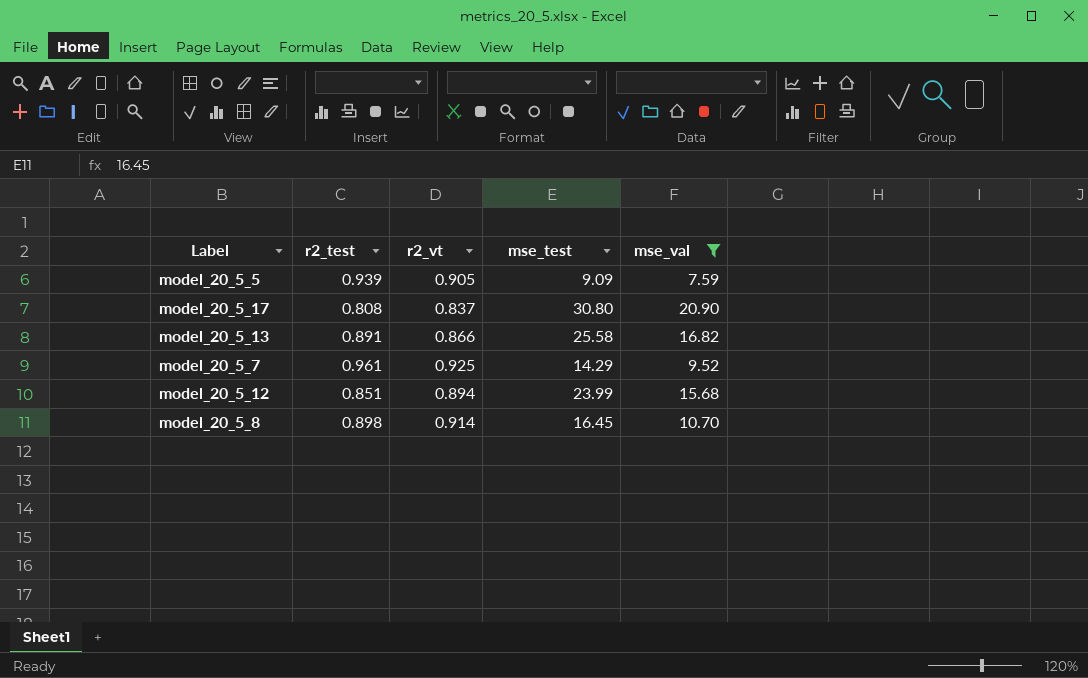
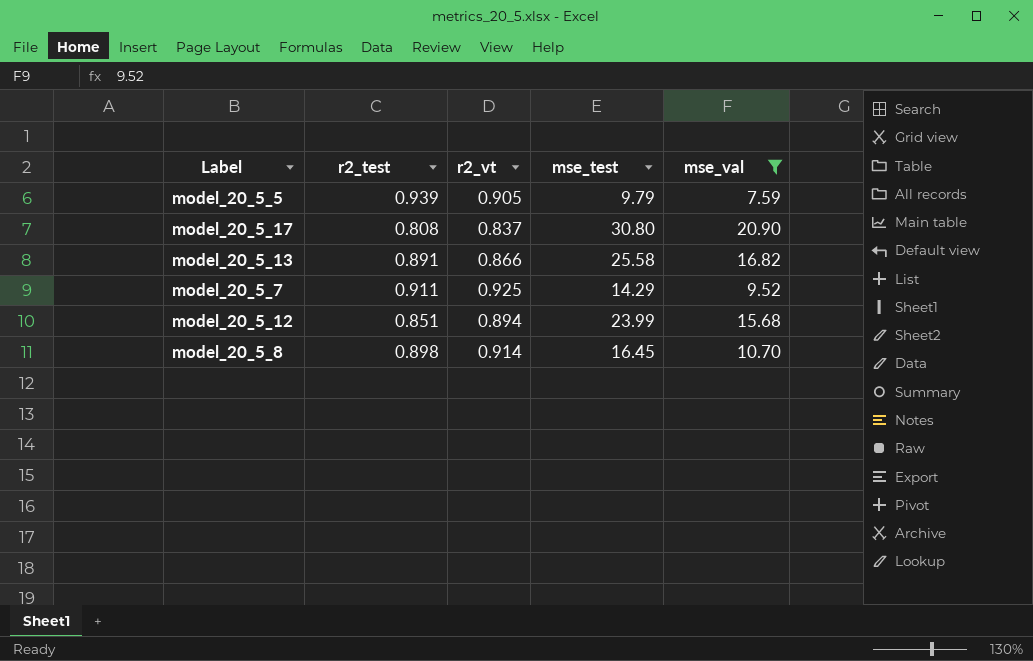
model_20_5_5 | mse_test: 9.09 -> 9.79
model_20_5_7 | r2_test: 0.961 -> 0.911

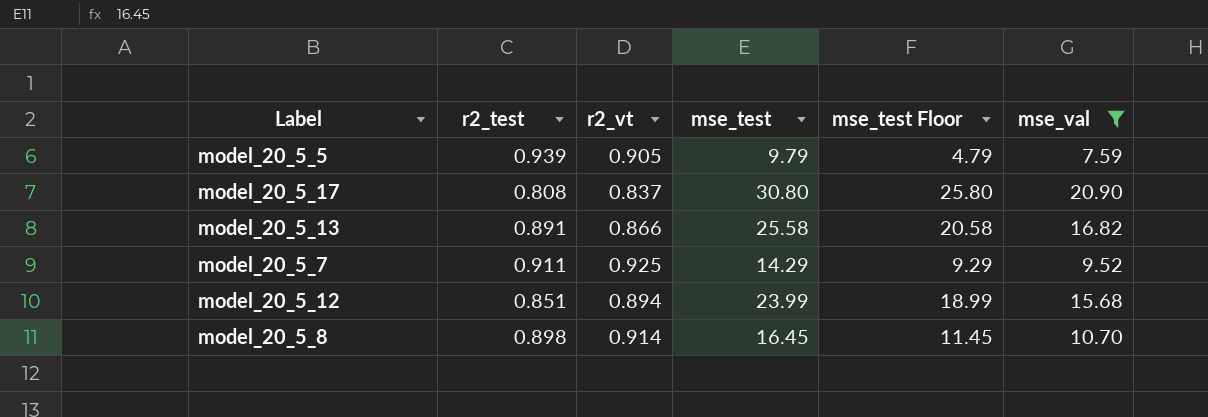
column mse_test Floor | formula: none -> [mse_test] - 5

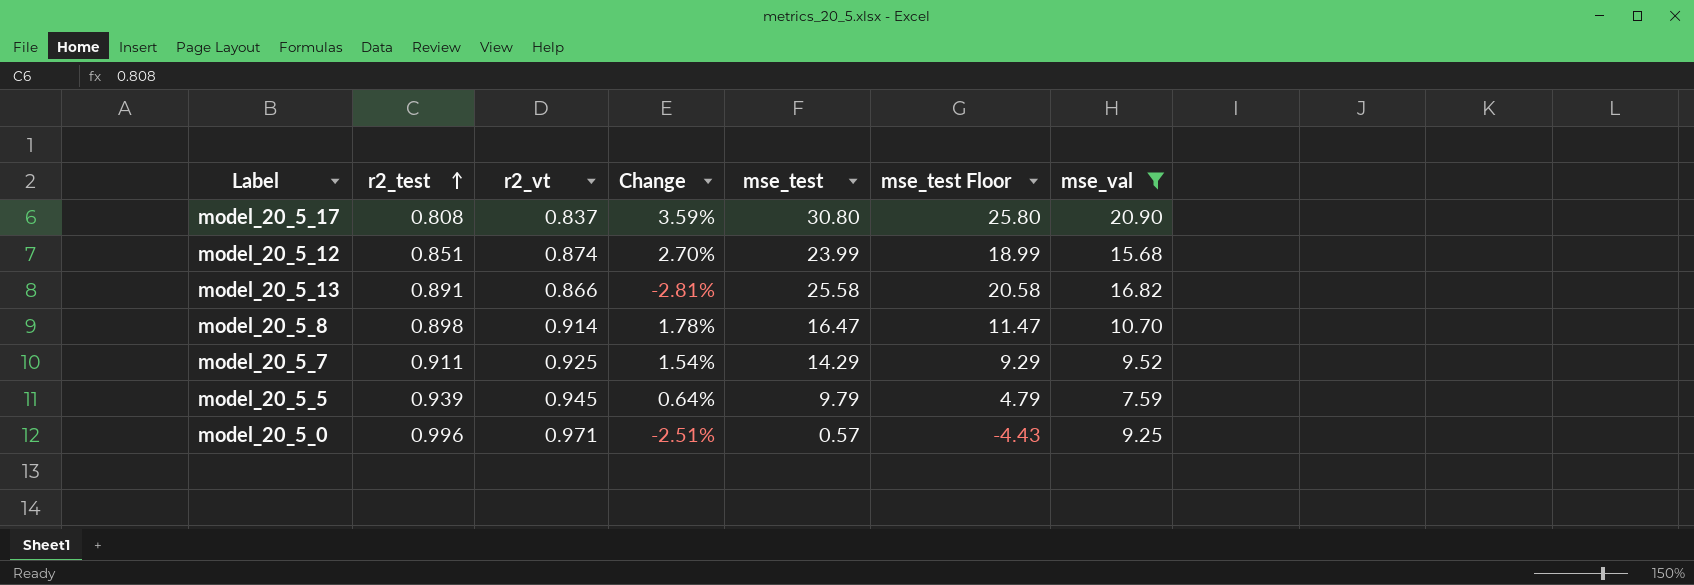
row order: none -> r2_test ascending
column Change | formula: none -> ([r2_vt] - [r2_test]) / [r2_test]
model_20_5_12 | r2_vt: 0.894 -> 0.874
model_20_5_8 | mse_test: 16.45 -> 16.47
model_20_5_8 | mse_test Floor: 11.45 -> 11.47
model_20_5_5 | r2_vt: 0.905 -> 0.945
row model_20_5_0: none -> 0.996 | 0.971 | -2.51% | 0.57 | -4.43 | 9.25

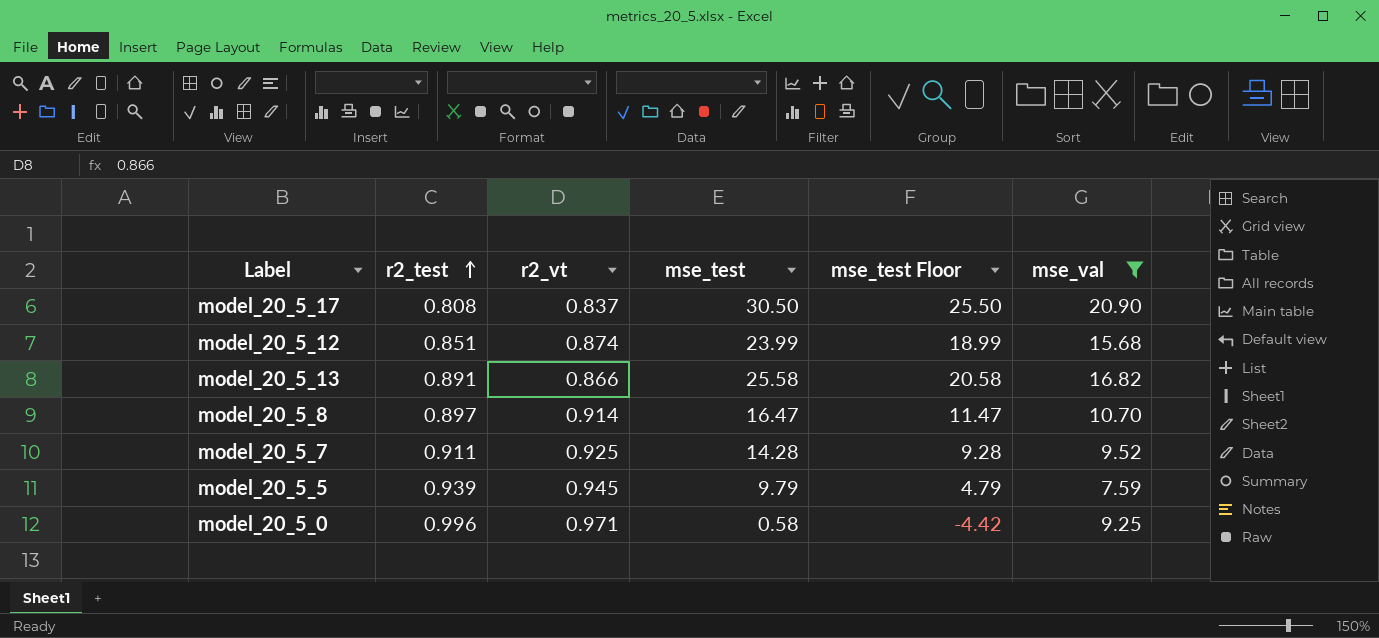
column Change | formula: ([r2_vt] - [r2_test]) / [r2_test] -> none
model_20_5_17 | mse_test: 30.80 -> 30.50
model_20_5_17 | mse_test Floor: 25.80 -> 25.50
model_20_5_8 | r2_test: 0.898 -> 0.897
model_20_5_7 | mse_test: 14.29 -> 14.28
model_20_5_7 | mse_test Floor: 9.29 -> 9.28
model_20_5_0 | mse_test: 0.57 -> 0.58
model_20_5_0 | mse_test Floor: -4.43 -> -4.42

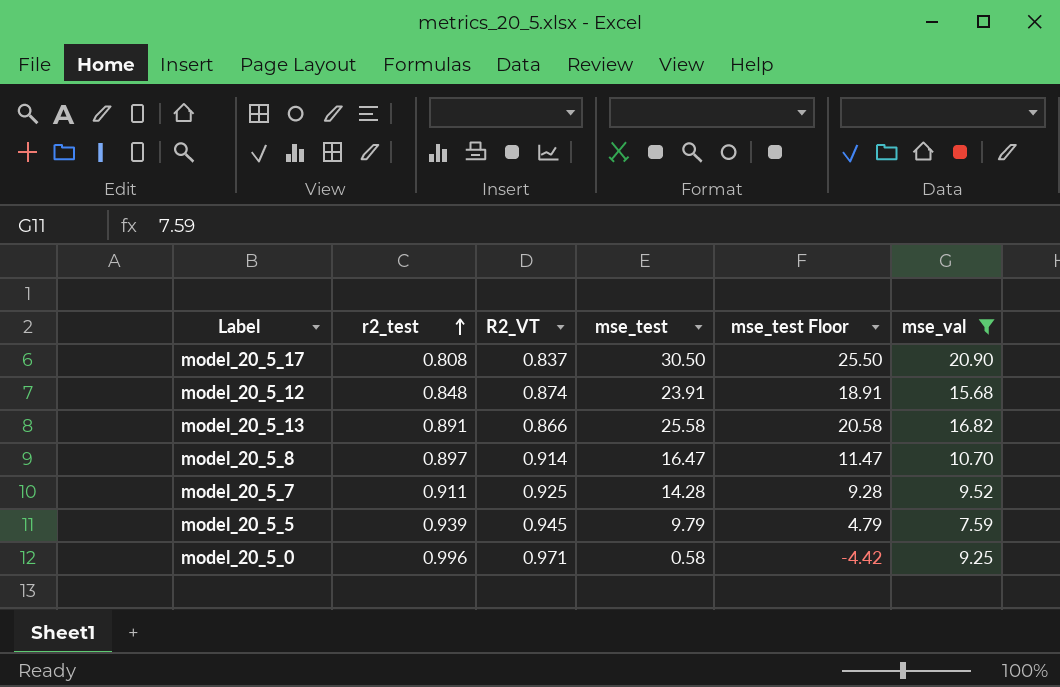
column name: r2_vt -> R2_VT
model_20_5_12 | r2_test: 0.851 -> 0.848
model_20_5_12 | mse_test: 23.99 -> 23.91
model_20_5_12 | mse_test Floor: 18.99 -> 18.91

